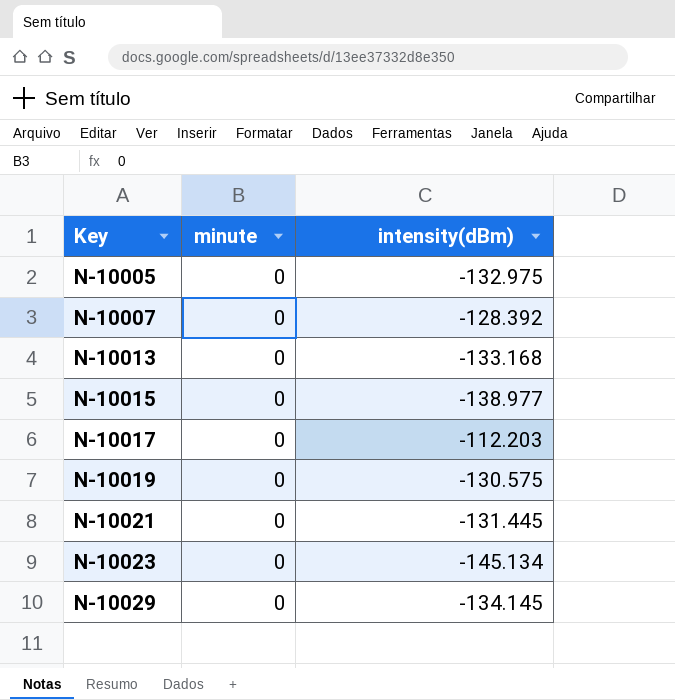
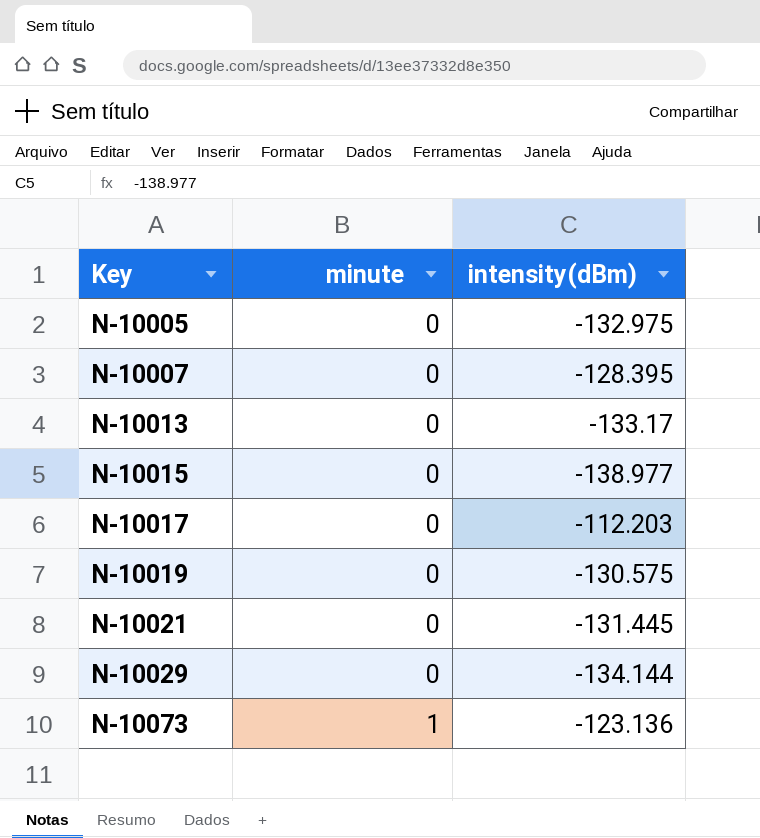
row N-10023: 0 | -145.134 -> none
N-10007 | intensity(dBm): -128.392 -> -128.395
N-10013 | intensity(dBm): -133.168 -> -133.17
N-10029 | intensity(dBm): -134.145 -> -134.144
row N-10073: none -> 1 | -123.136

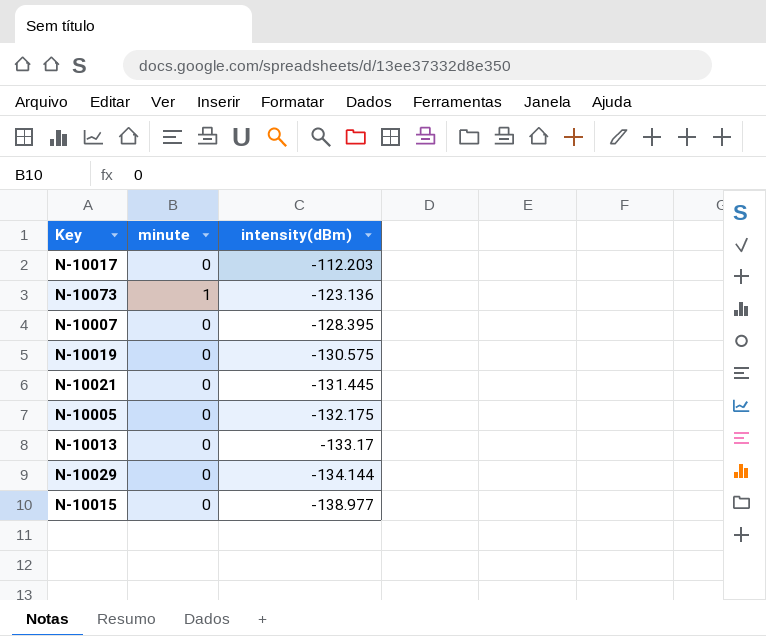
row order: Key ascending -> intensity(dBm) descending
N-10005 | intensity(dBm): -132.975 -> -132.175

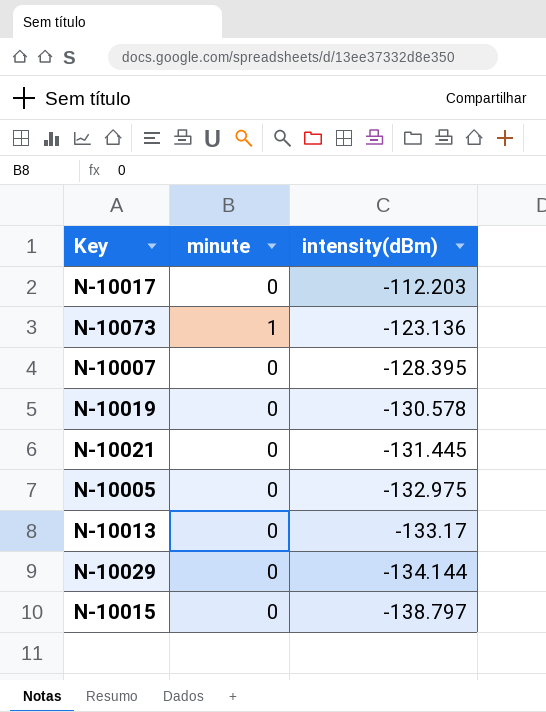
N-10019 | intensity(dBm): -130.575 -> -130.578
N-10005 | intensity(dBm): -132.175 -> -132.975
N-10015 | intensity(dBm): -138.977 -> -138.797

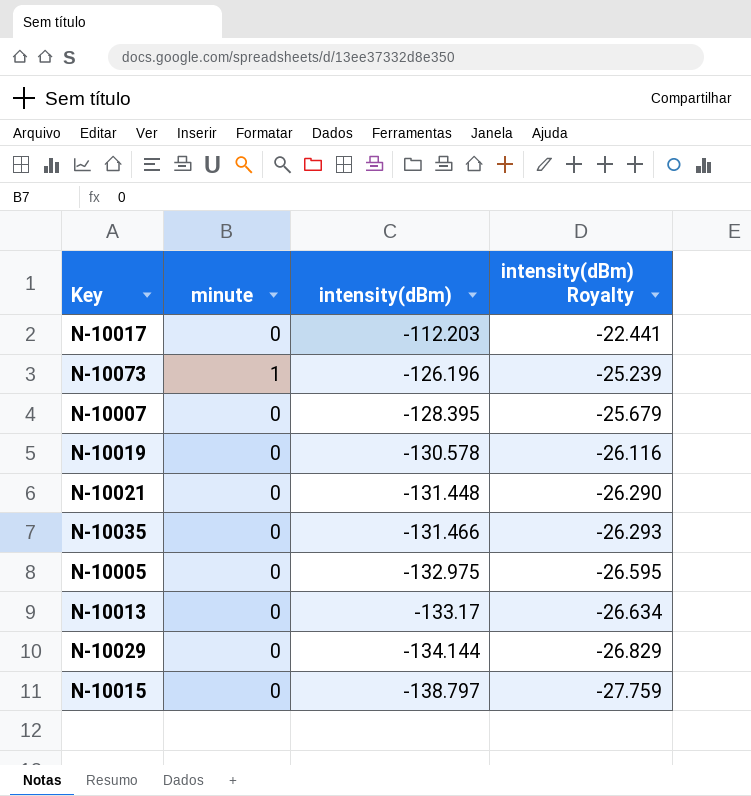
column intensity(dBm) Royalty | formula: none -> [intensity(dBm)] * 0.2
N-10073 | intensity(dBm): -123.136 -> -126.196
N-10021 | intensity(dBm): -131.445 -> -131.448
row N-10035: none -> 0 | -131.466 | -26.293

